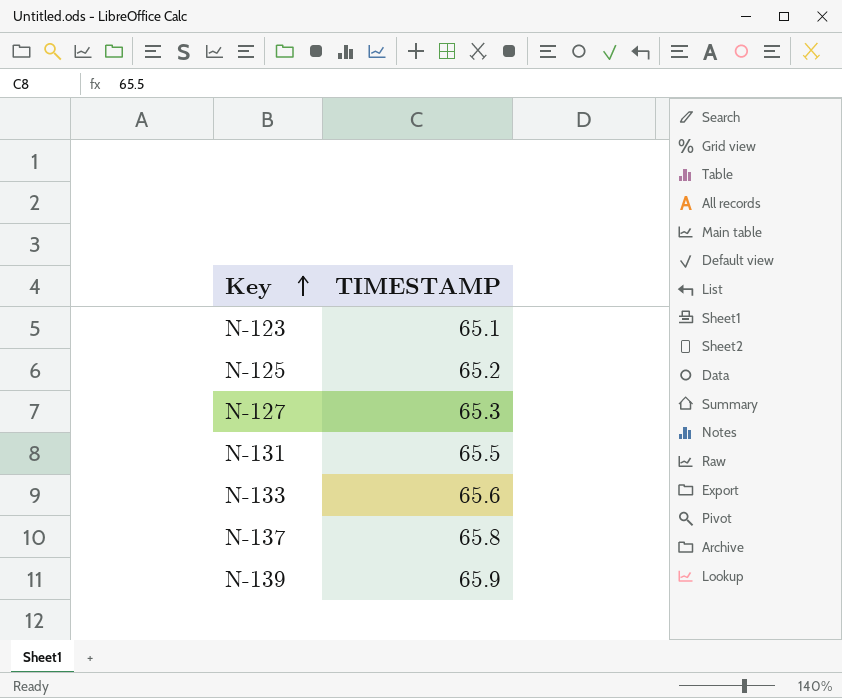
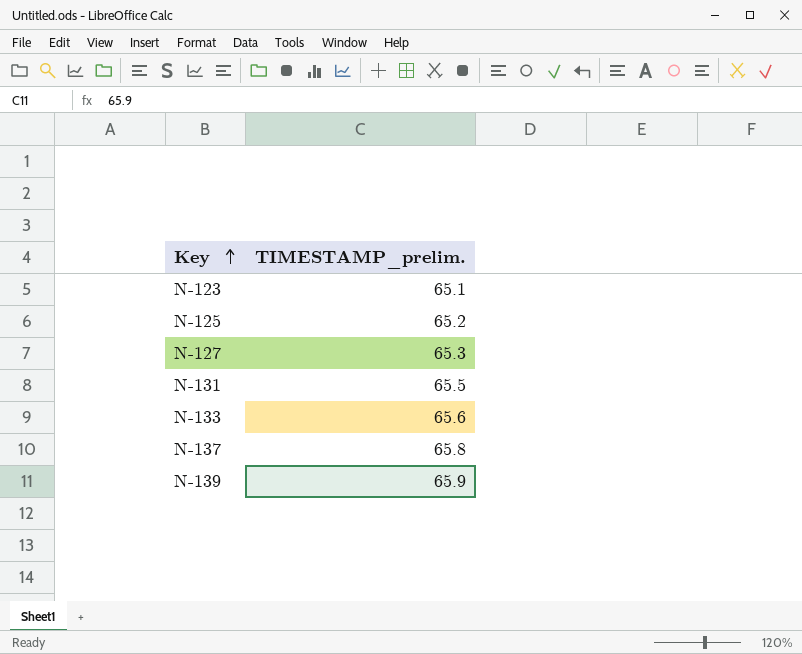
column name: TIMESTAMP -> TIMESTAMP_prelim.

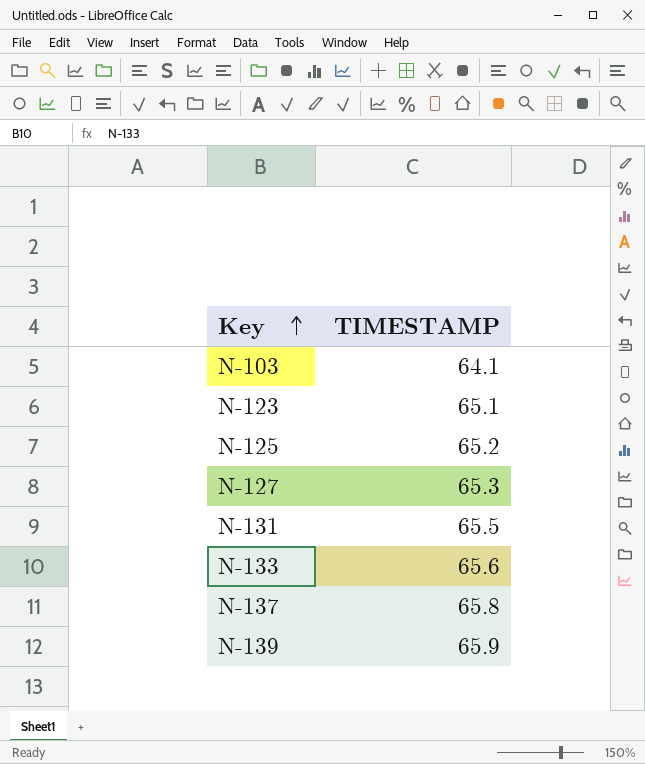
column name: TIMESTAMP_prelim. -> TIMESTAMP
row N-103: none -> 64.1

